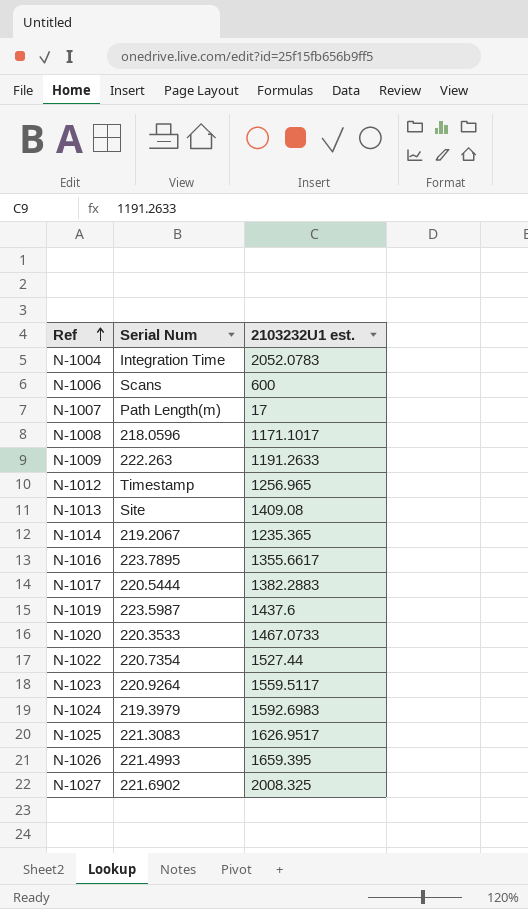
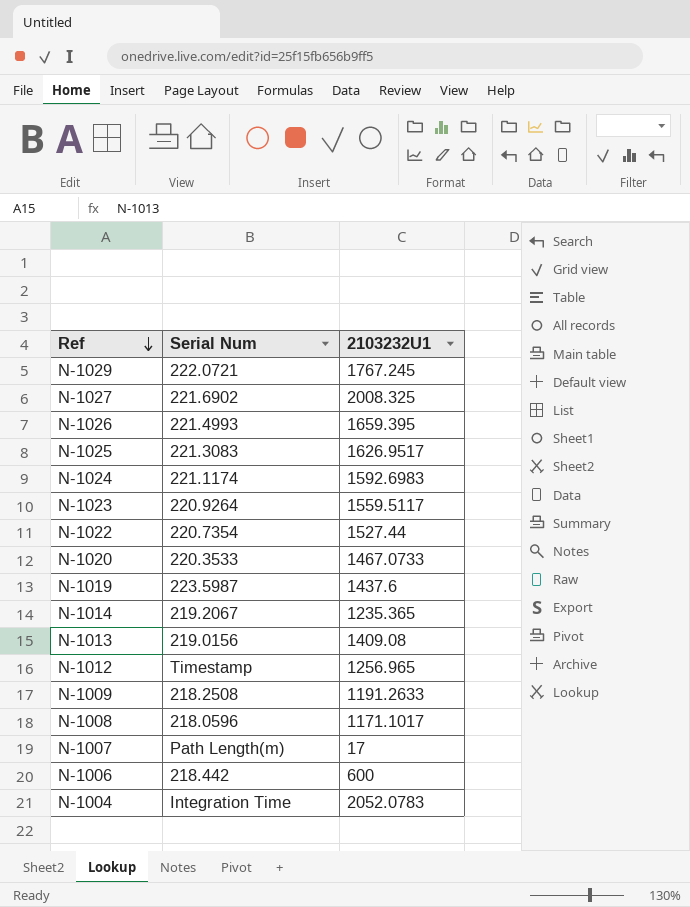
row order: Ref ascending -> Ref descending
column name: 2103232U1 est. -> 2103232U1
row N-1016: 223.7895 | 1355.6617 -> none
row N-1017: 220.5444 | 1382.2883 -> none
row N-1029: none -> 222.0721 | 1767.245
N-1024 | Serial Num: 219.3979 -> 221.1174
N-1013 | Serial Num: Site -> 219.0156
N-1009 | Serial Num: 222.263 -> 218.2508
N-1006 | Serial Num: Scans -> 218.442

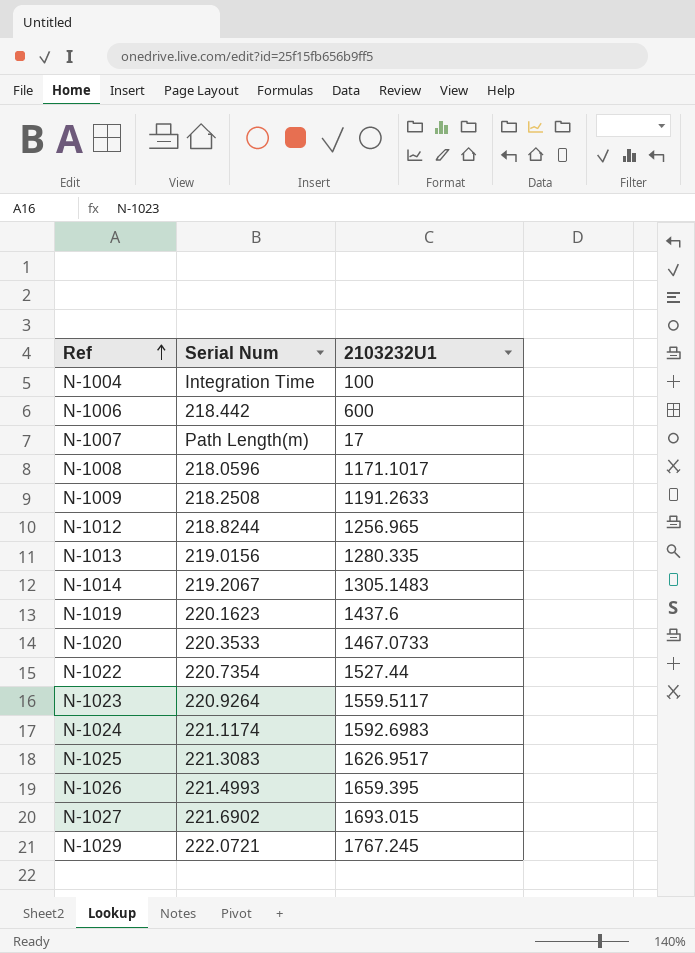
row order: Ref descending -> Ref ascending
N-1004 | 2103232U1: 2052.0783 -> 100
N-1012 | Serial Num: Timestamp -> 218.8244
N-1013 | 2103232U1: 1409.08 -> 1280.335
N-1014 | 2103232U1: 1235.365 -> 1305.1483
N-1019 | Serial Num: 223.5987 -> 220.1623
N-1027 | 2103232U1: 2008.325 -> 1693.015

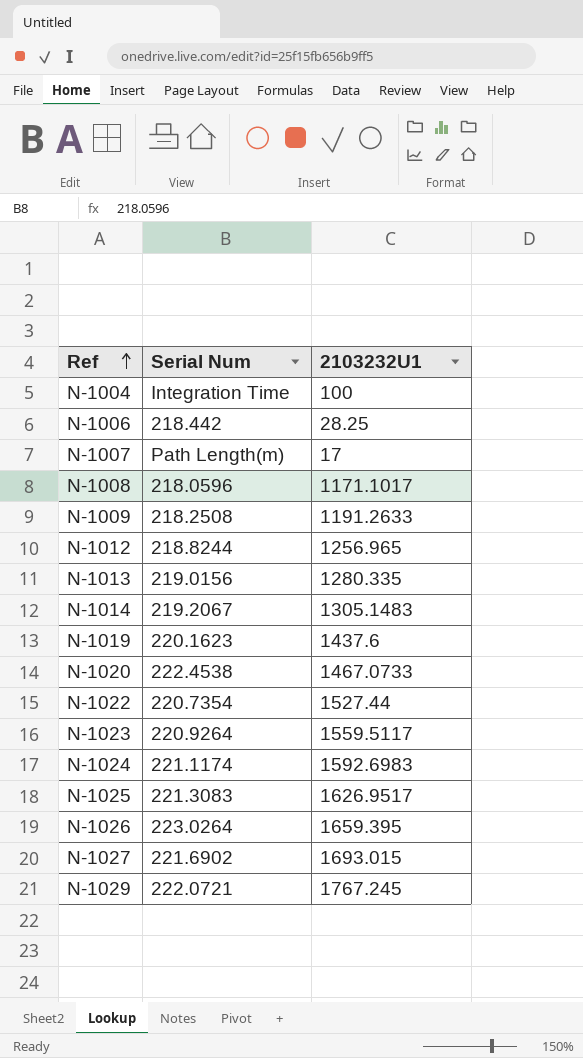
N-1006 | 2103232U1: 600 -> 28.25
N-1020 | Serial Num: 220.3533 -> 222.4538
N-1026 | Serial Num: 221.4993 -> 223.0264

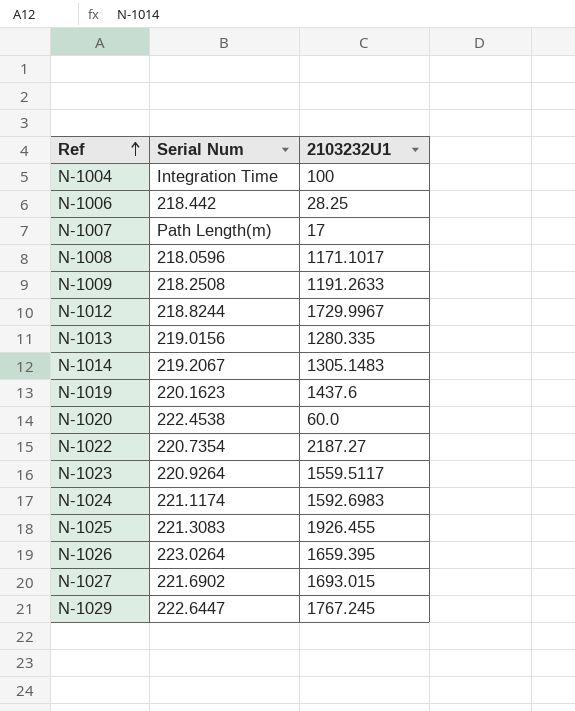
N-1012 | 2103232U1: 1256.965 -> 1729.9967
N-1020 | 2103232U1: 1467.0733 -> 60.0
N-1022 | 2103232U1: 1527.44 -> 2187.27
N-1025 | 2103232U1: 1626.9517 -> 1926.455
N-1029 | Serial Num: 222.0721 -> 222.6447

